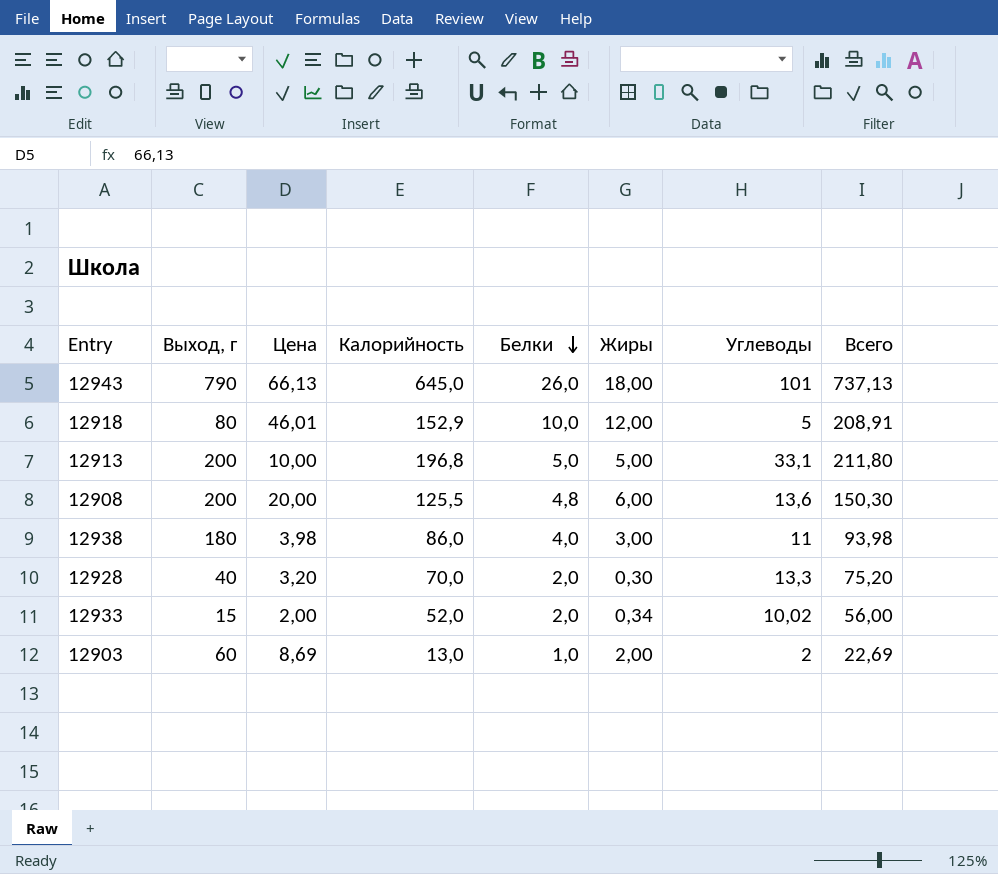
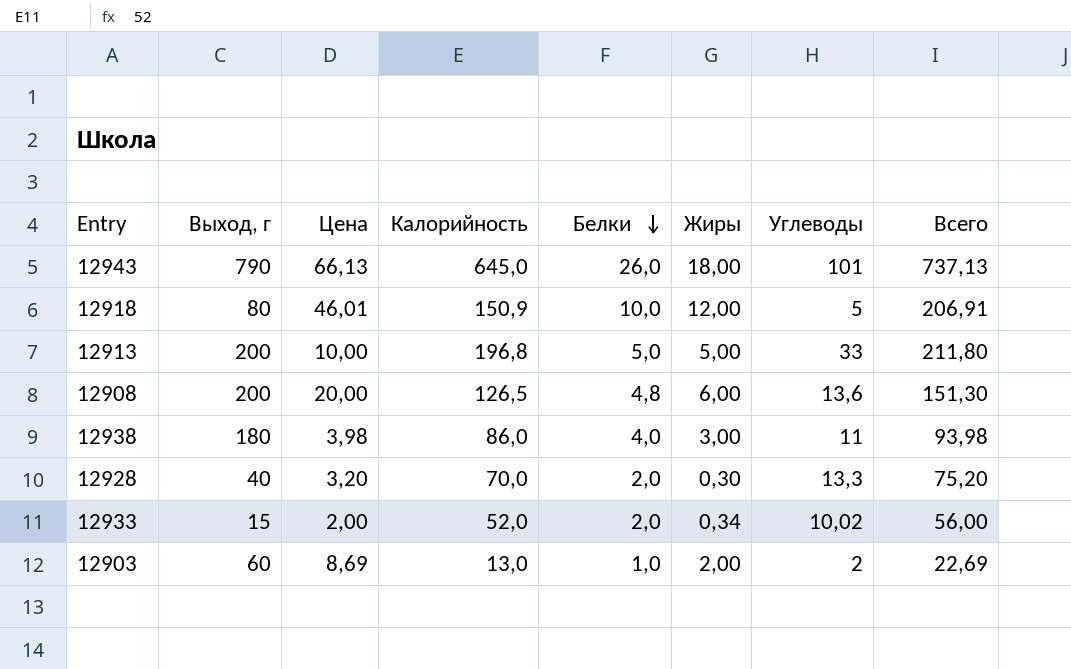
12918 | Калорийность: 152,9 -> 150,9
12918 | Всего: 208,91 -> 206,91
12913 | Углеводы: 33,1 -> 33
12908 | Калорийность: 125,5 -> 126,5
12908 | Всего: 150,30 -> 151,30

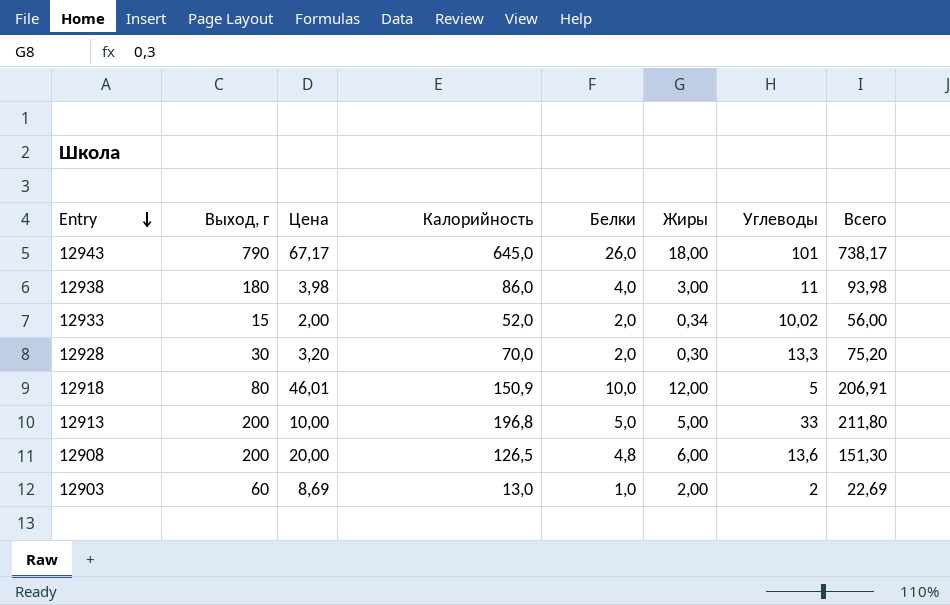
row order: Белки descending -> Entry descending
12943 | Цена: 66,13 -> 67,17
12943 | Всего: 737,13 -> 738,17
12928 | Выход, г: 40 -> 30

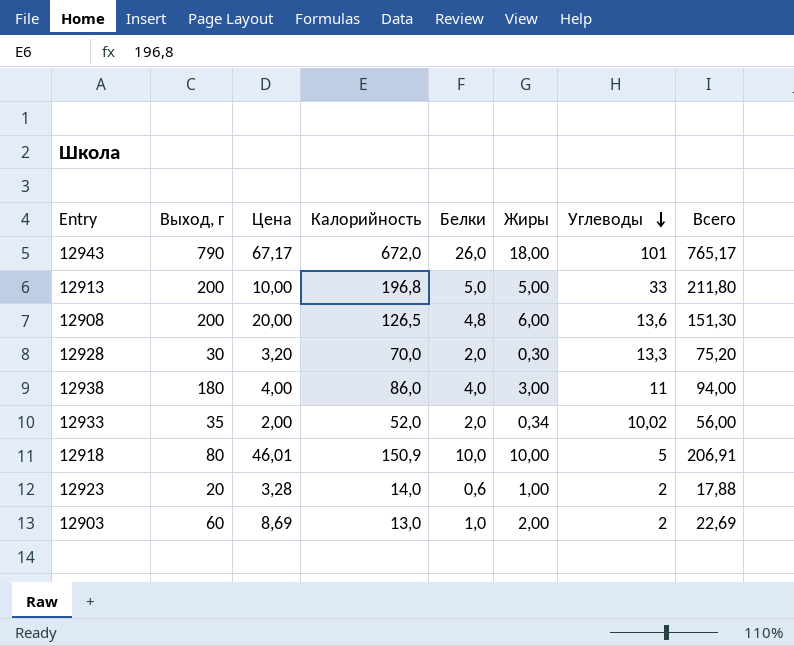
row order: Entry descending -> Углеводы descending
12943 | Калорийность: 645,0 -> 672,0
12943 | Всего: 738,17 -> 765,17
12938 | Цена: 3,98 -> 4,00
12938 | Всего: 93,98 -> 94,00
12933 | Выход, г: 15 -> 35
12918 | Жиры: 12,00 -> 10,00
row 12923: none -> 20 | 3,28 | 14,0 | 0,6 | 1,00 | 2 | 17,88

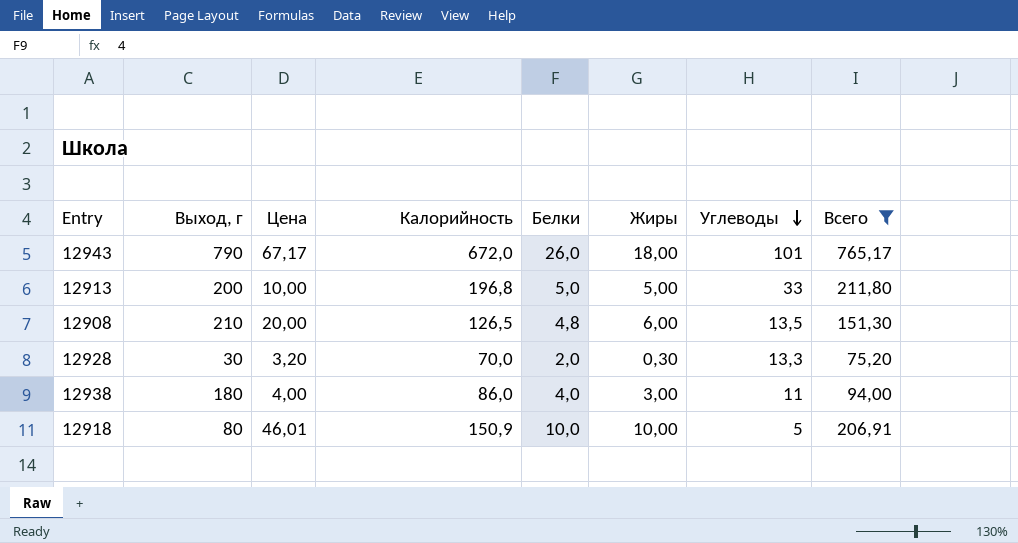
filter: none -> Всего >= 75,20
12908 | Выход, г: 200 -> 210
12908 | Углеводы: 13,6 -> 13,5

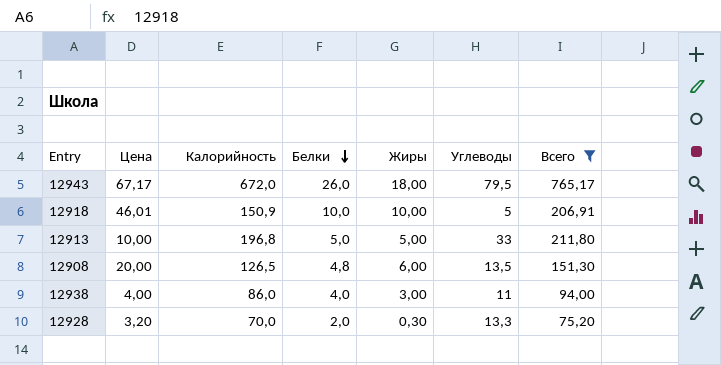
row order: Углеводы descending -> Белки descending
column Выход, г | position: 2 -> none
12943 | Углеводы: 101 -> 79,5

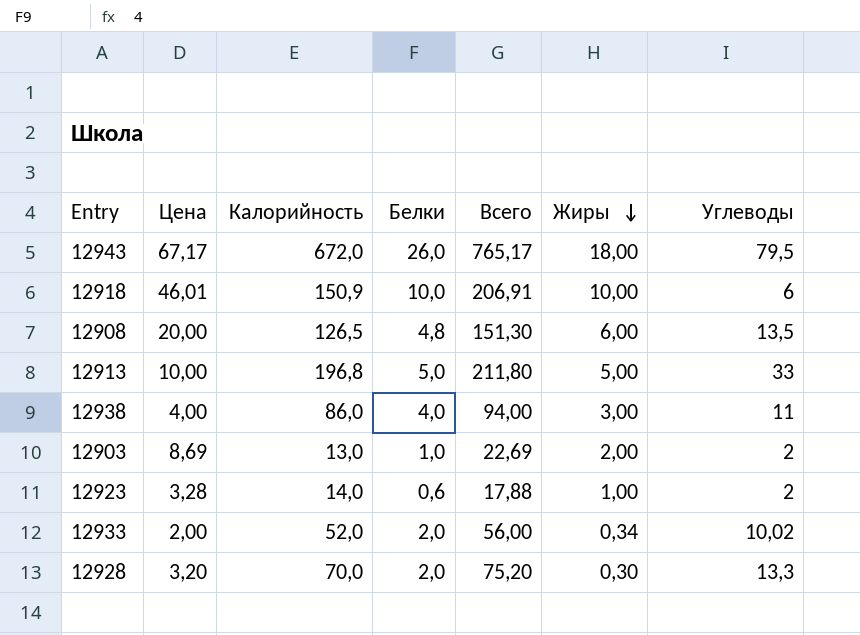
filter: Всего >= 75,20 -> none
row order: Белки descending -> Жиры descending
column Всего | position: 7 -> 5
12918 | Углеводы: 5 -> 6

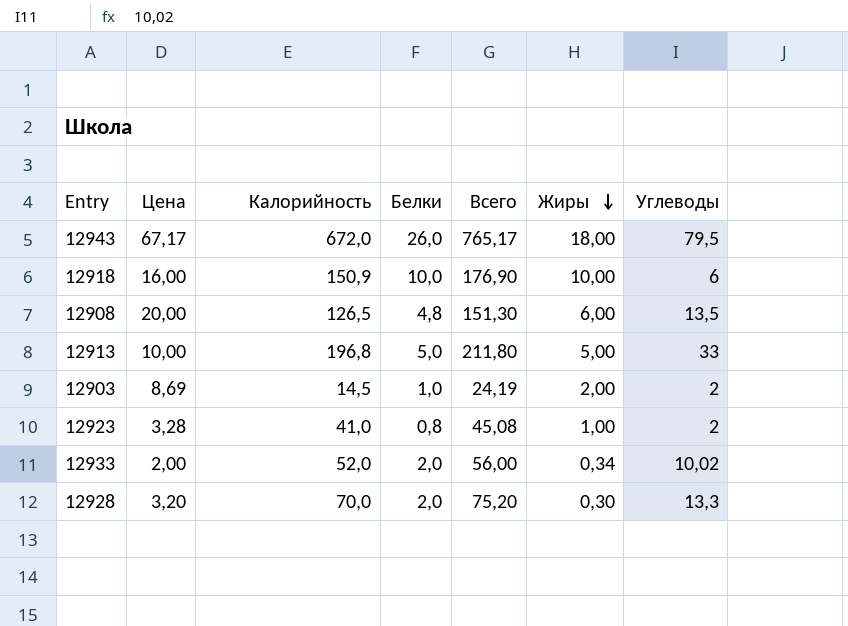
row 12938: 4,00 | 86,0 | 4,0 | 94,00 | 3,00 | 11 -> none
12918 | Цена: 46,01 -> 16,00
12918 | Всего: 206,91 -> 176,90
12903 | Калорийность: 13,0 -> 14,5
12903 | Всего: 22,69 -> 24,19
12923 | Калорийность: 14,0 -> 41,0
12923 | Белки: 0,6 -> 0,8
12923 | Всего: 17,88 -> 45,08

